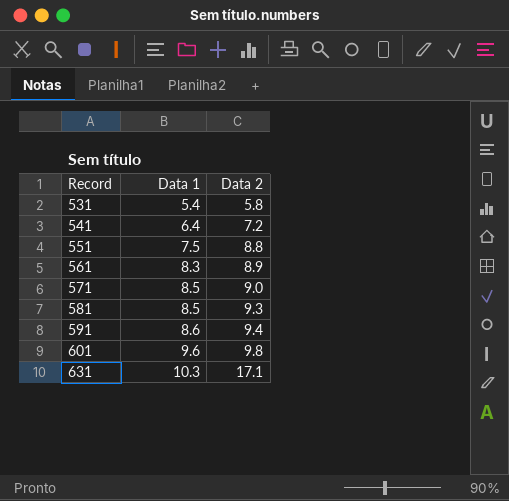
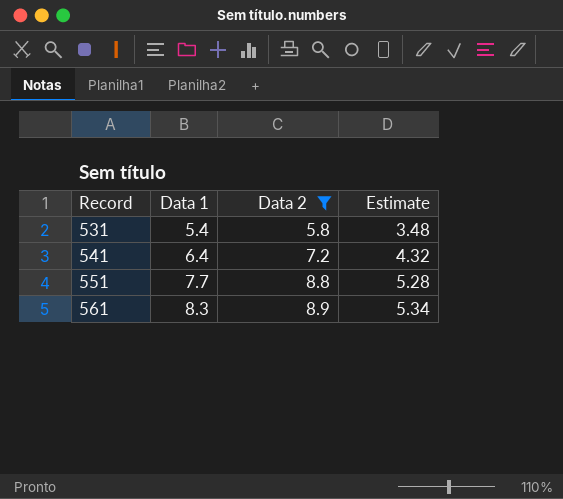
filter: none -> Data 2 <= 8.9
column Estimate | formula: none -> [Data 2] * 0.6
551 | Data 1: 7.5 -> 7.7

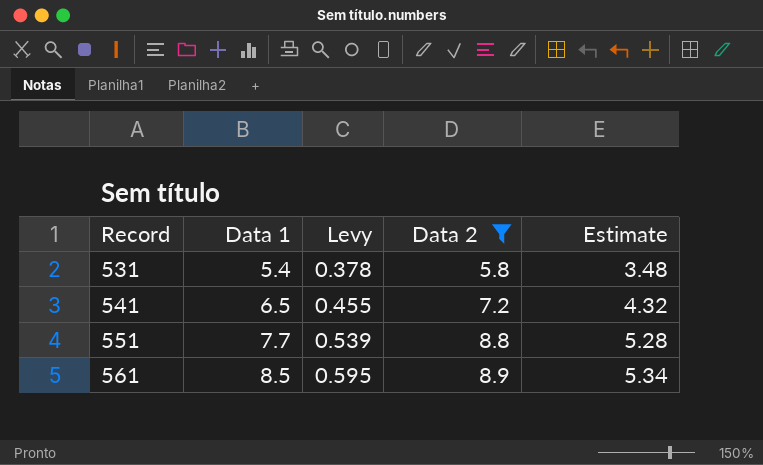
column Levy | formula: none -> [Data 1] * 0.07
541 | Data 1: 6.4 -> 6.5
561 | Data 1: 8.3 -> 8.5

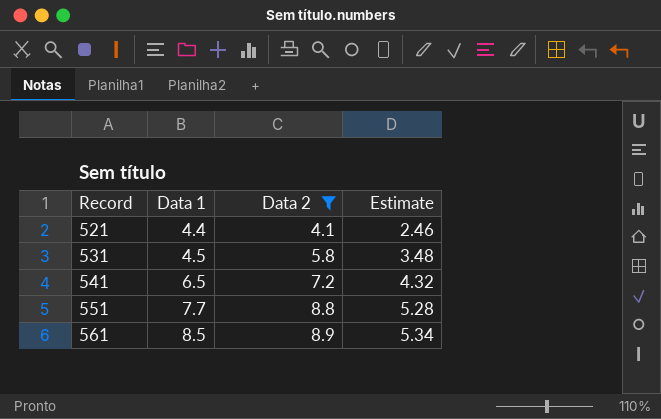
column Levy | formula: [Data 1] * 0.07 -> none
row 521: none -> 4.4 | 4.1 | 2.46
531 | Data 1: 5.4 -> 4.5

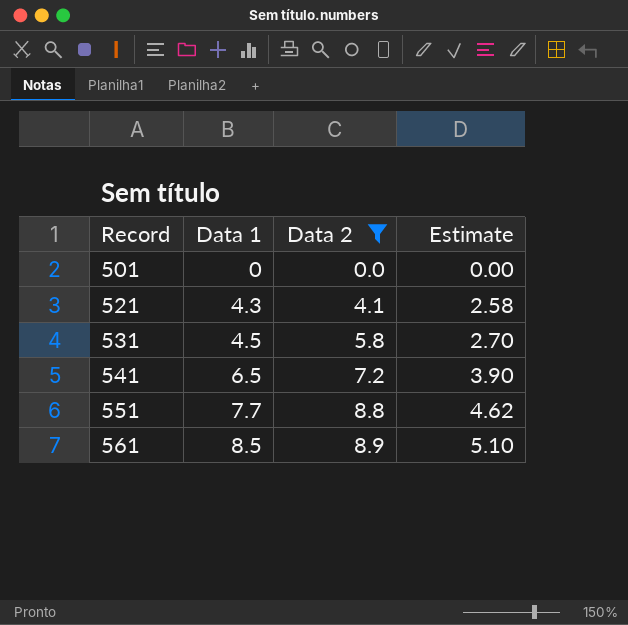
column Estimate | formula: [Data 2] * 0.6 -> [Data 1] * 0.6
row 501: none -> 0 | 0.0 | 0.00
521 | Data 1: 4.4 -> 4.3

